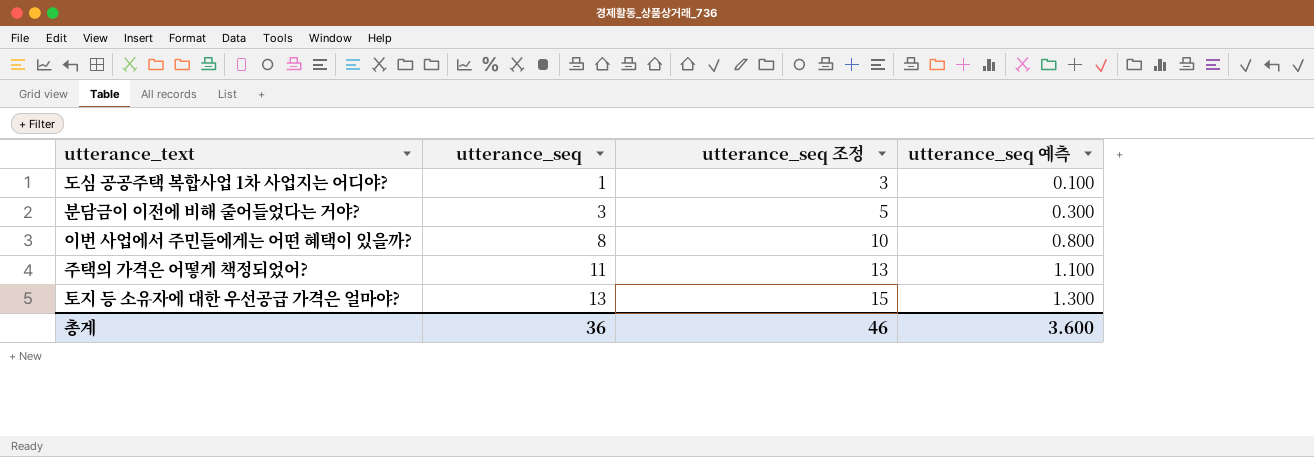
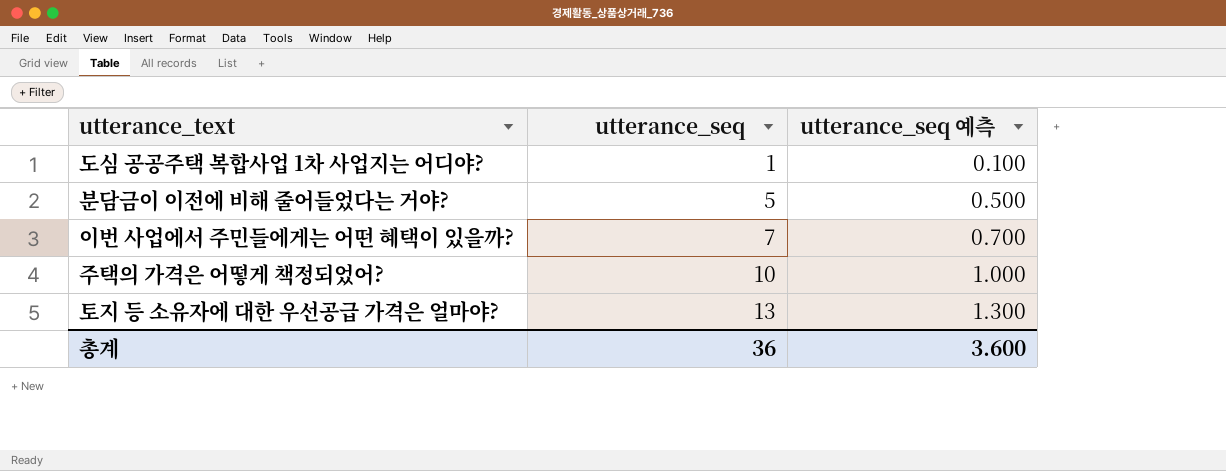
column utterance_seq 조정 | formula: [utterance_seq] + 2 -> none
분담금이 이전에 비해 줄어들었다는 거야? | utterance_seq: 3 -> 5
분담금이 이전에 비해 줄어들었다는 거야? | utterance_seq 예측: 0.300 -> 0.500
이번 사업에서 주민들에게는 어떤 혜택이 있을까? | utterance_seq: 8 -> 7
이번 사업에서 주민들에게는 어떤 혜택이 있을까? | utterance_seq 예측: 0.800 -> 0.700
주택의 가격은 어떻게 책정되었어? | utterance_seq: 11 -> 10
주택의 가격은 어떻게 책정되었어? | utterance_seq 예측: 1.100 -> 1.000

